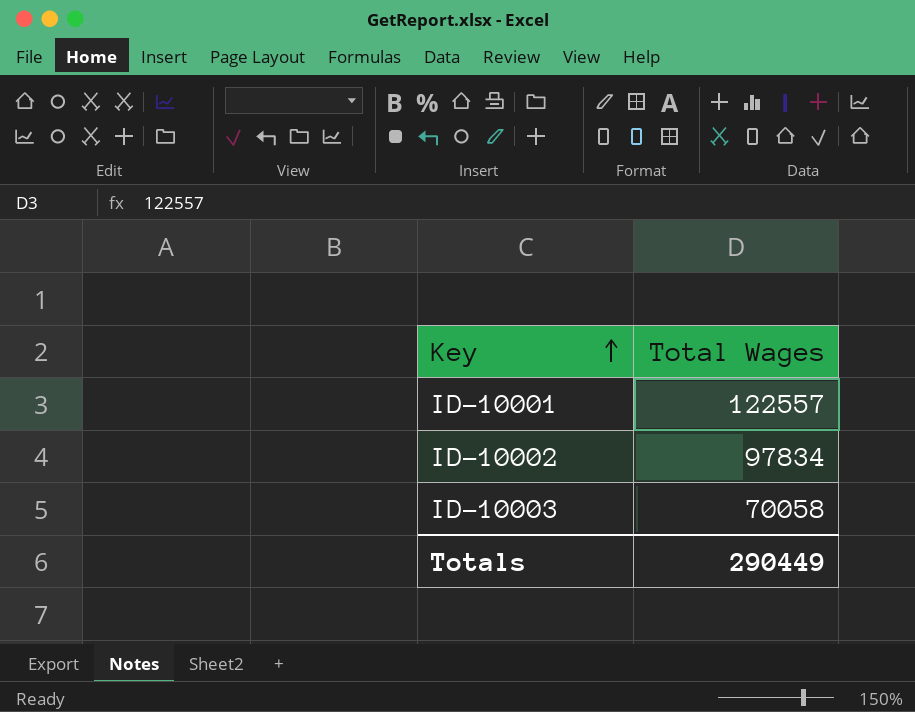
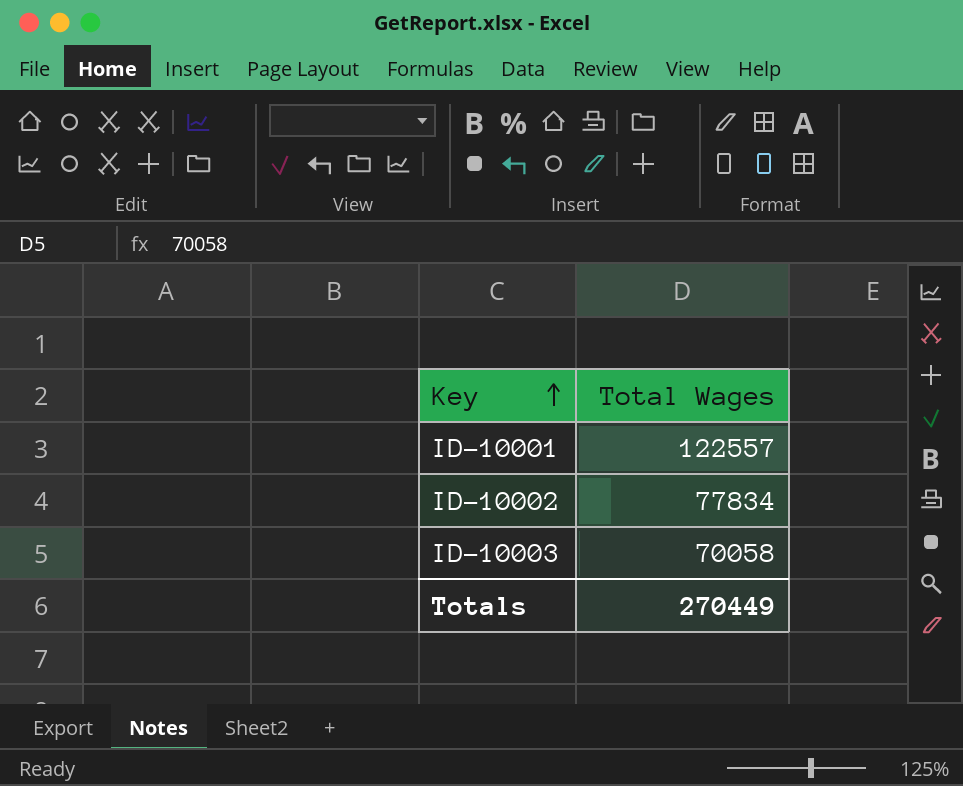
ID-10002 | Total Wages: 97834 -> 77834
Totals | Total Wages: 290449 -> 270449

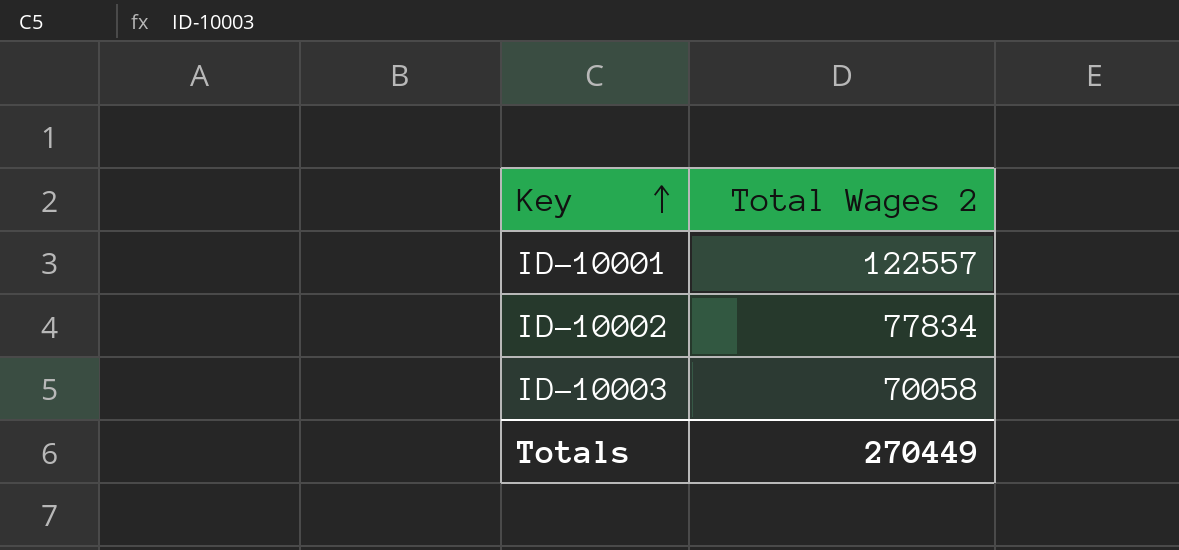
column name: Total Wages -> Total Wages 2

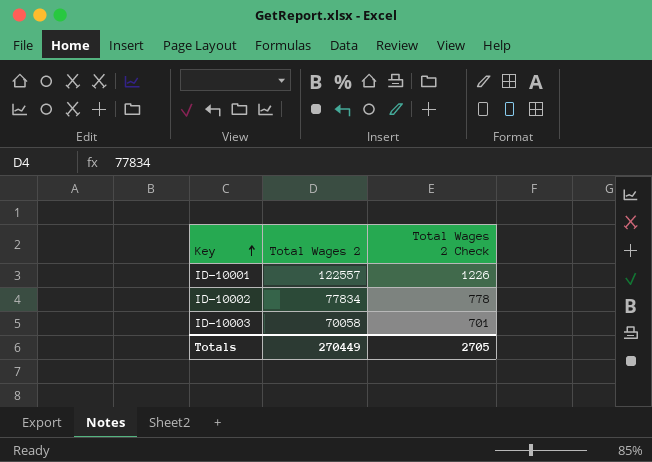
column Total Wages 2 Check | formula: none -> [Total Wages 2] * 0.01

